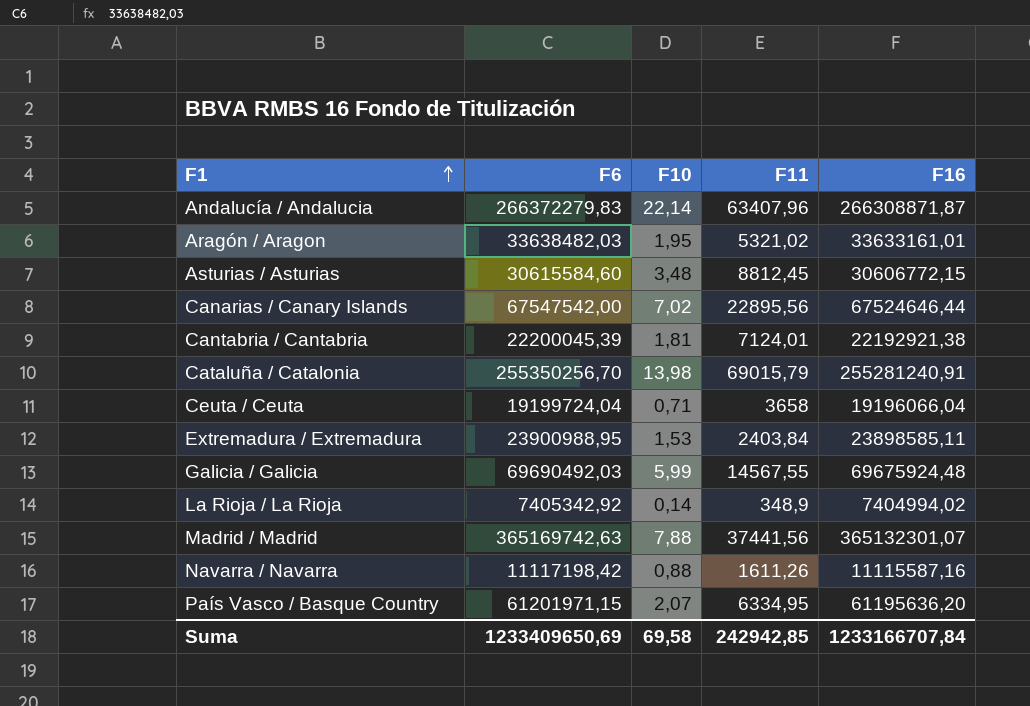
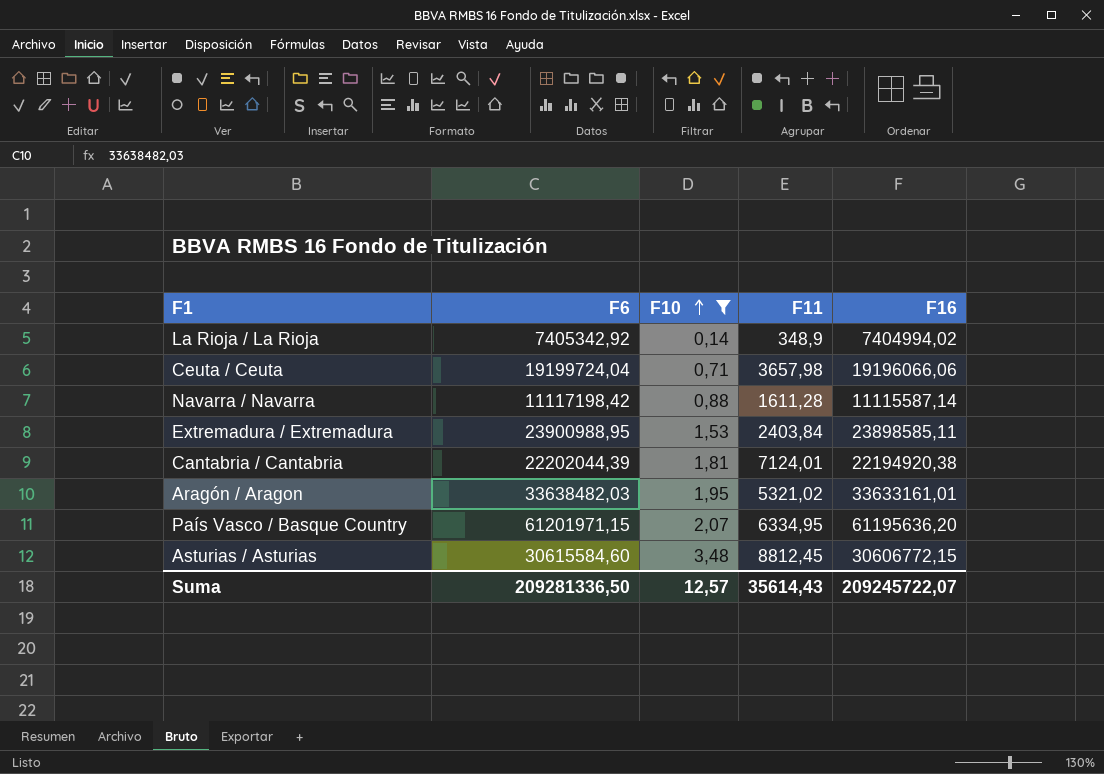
filter: none -> F10 <= 3,48
row order: F1 ascending -> F10 ascending
Ceuta / Ceuta | F11: 3658 -> 3657,98
Ceuta / Ceuta | F16: 19196066,04 -> 19196066,06
Navarra / Navarra | F11: 1611,26 -> 1611,28
Navarra / Navarra | F16: 11115587,16 -> 11115587,14
Cantabria / Cantabria | F6: 22200045,39 -> 22202044,39
Cantabria / Cantabria | F16: 22192921,38 -> 22194920,38
Suma | F6: 1233409650,69 -> 209281336,50
Suma | F10: 69,58 -> 12,57
Suma | F11: 242942,85 -> 35614,43
Suma | F16: 1233166707,84 -> 209245722,07

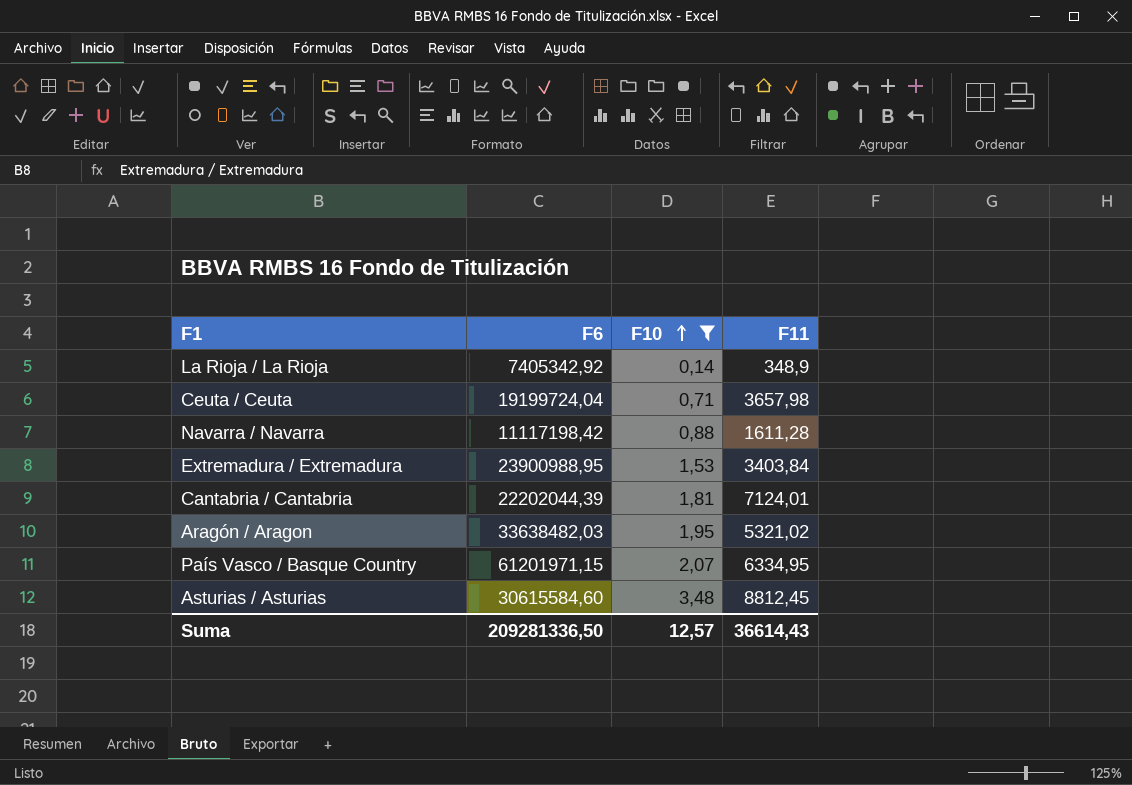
column F16 | formula: [F6] - [F11] -> none
Extremadura / Extremadura | F11: 2403,84 -> 3403,84
Suma | F11: 35614,43 -> 36614,43

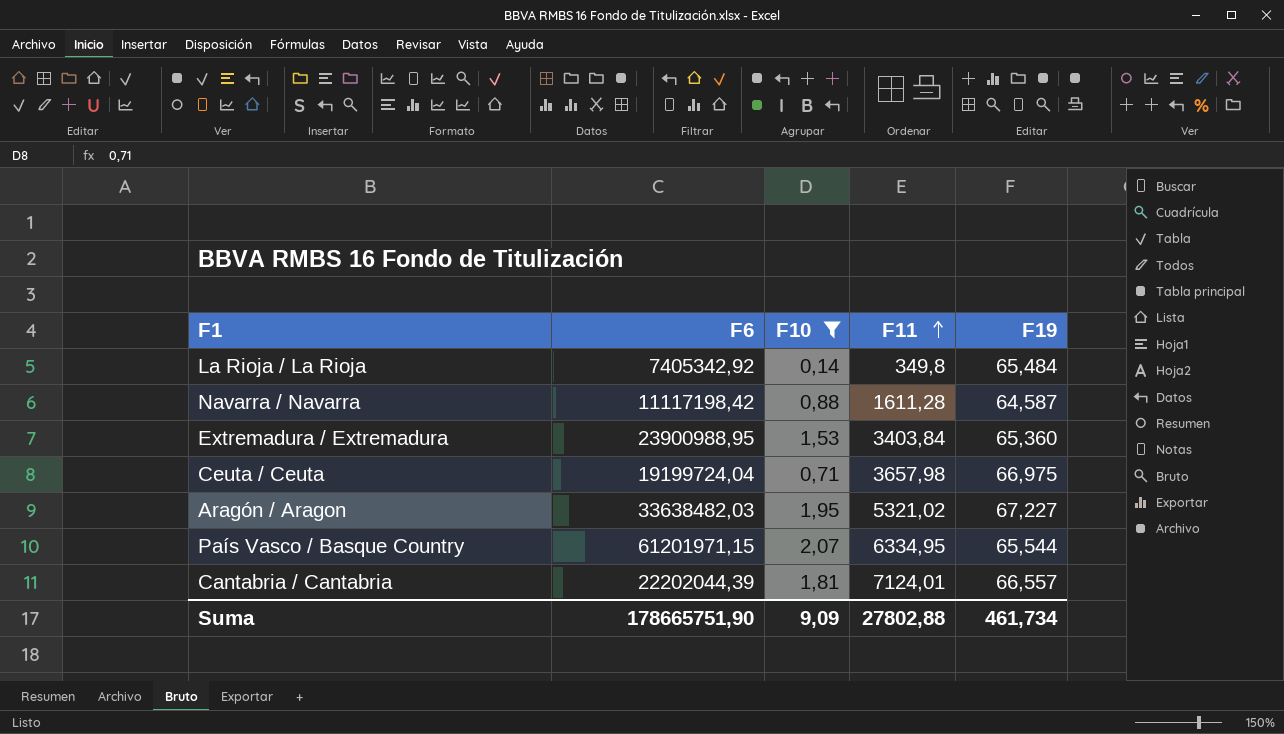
row order: F10 ascending -> F11 ascending
column F19 | position: none -> 5
row Asturias / Asturias: 30615584,60 | 3,48 | 8812,45 -> none
La Rioja / La Rioja | F11: 348,9 -> 349,8
Suma | F6: 209281336,50 -> 178665751,90
Suma | F10: 12,57 -> 9,09
Suma | F11: 36614,43 -> 27802,88

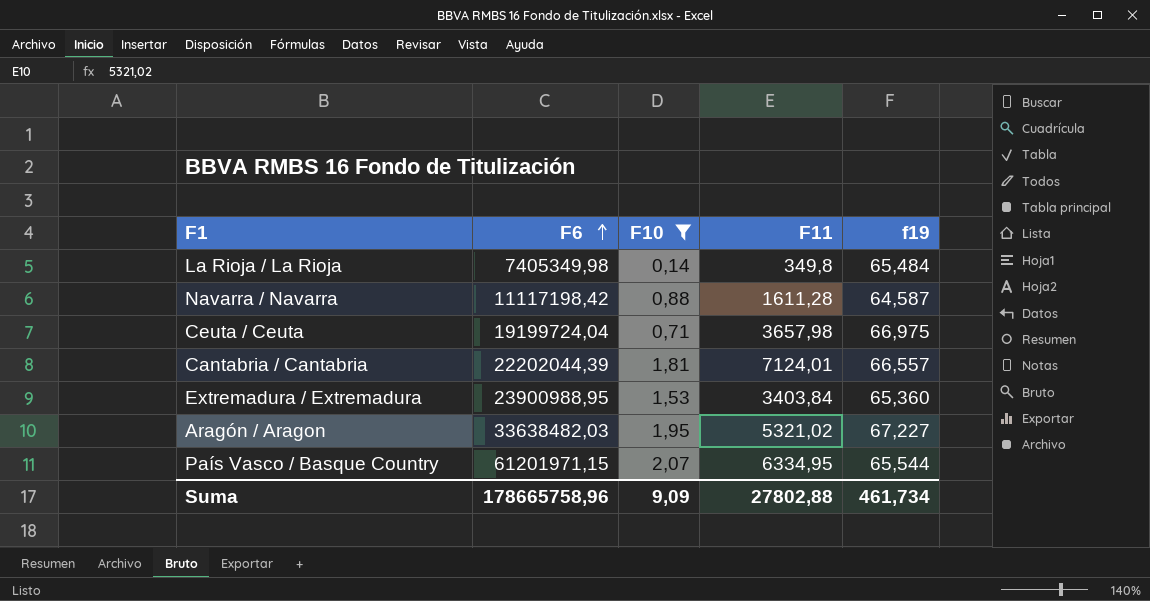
row order: F11 ascending -> F6 ascending
column name: F19 -> f19
La Rioja / La Rioja | F6: 7405342,92 -> 7405349,98
Suma | F6: 178665751,90 -> 178665758,96

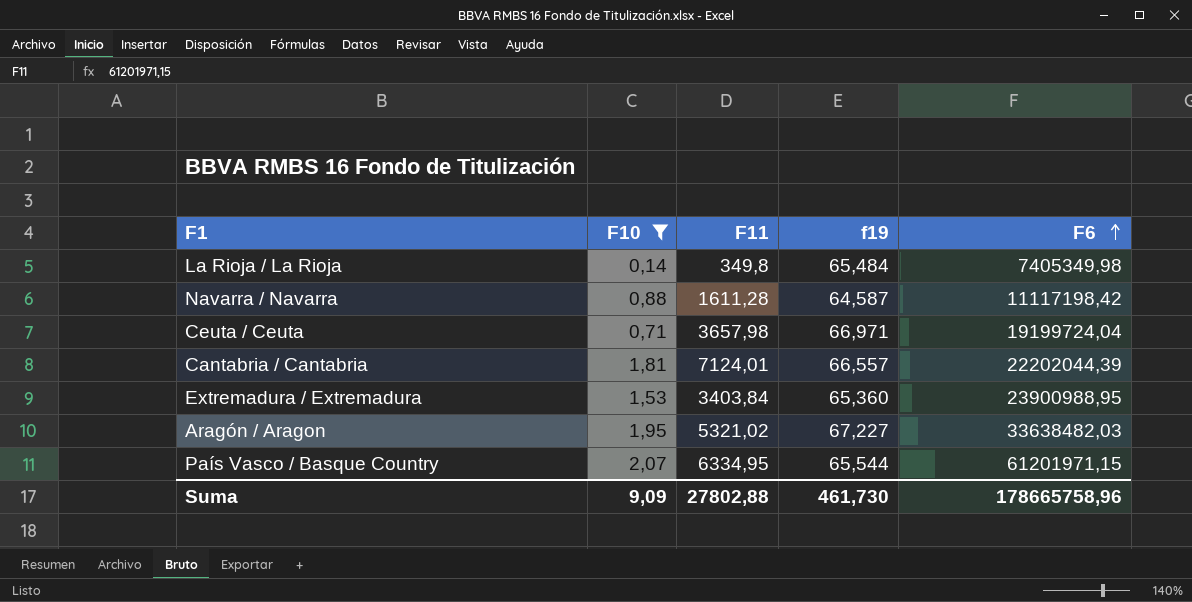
column F6 | position: 2 -> 5
Ceuta / Ceuta | f19: 66,975 -> 66,971
Suma | f19: 461,734 -> 461,730

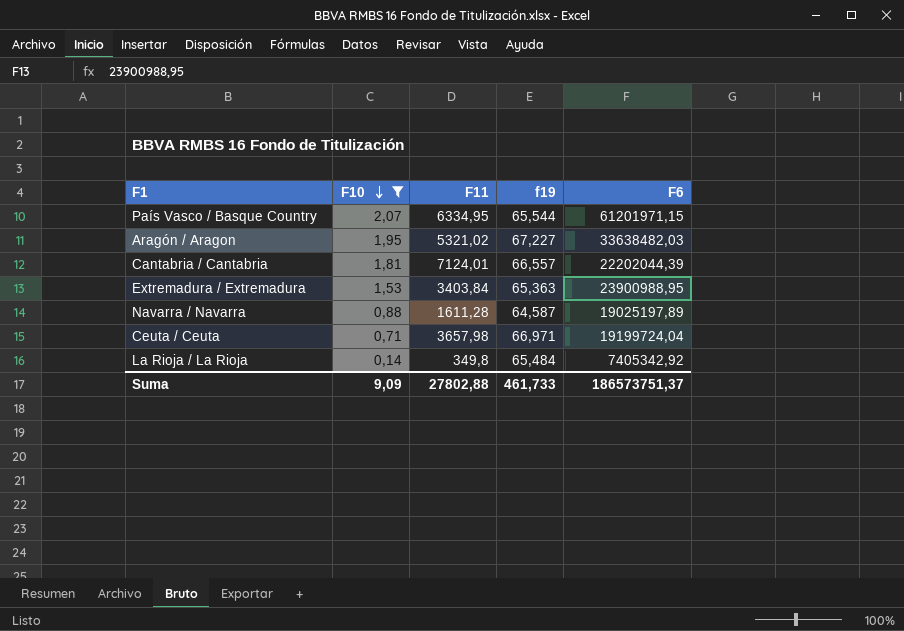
row order: F6 ascending -> F10 descending
Extremadura / Extremadura | f19: 65,360 -> 65,363
Navarra / Navarra | F6: 11117198,42 -> 19025197,89
La Rioja / La Rioja | F6: 7405349,98 -> 7405342,92
Suma | f19: 461,730 -> 461,733
Suma | F6: 178665758,96 -> 186573751,37

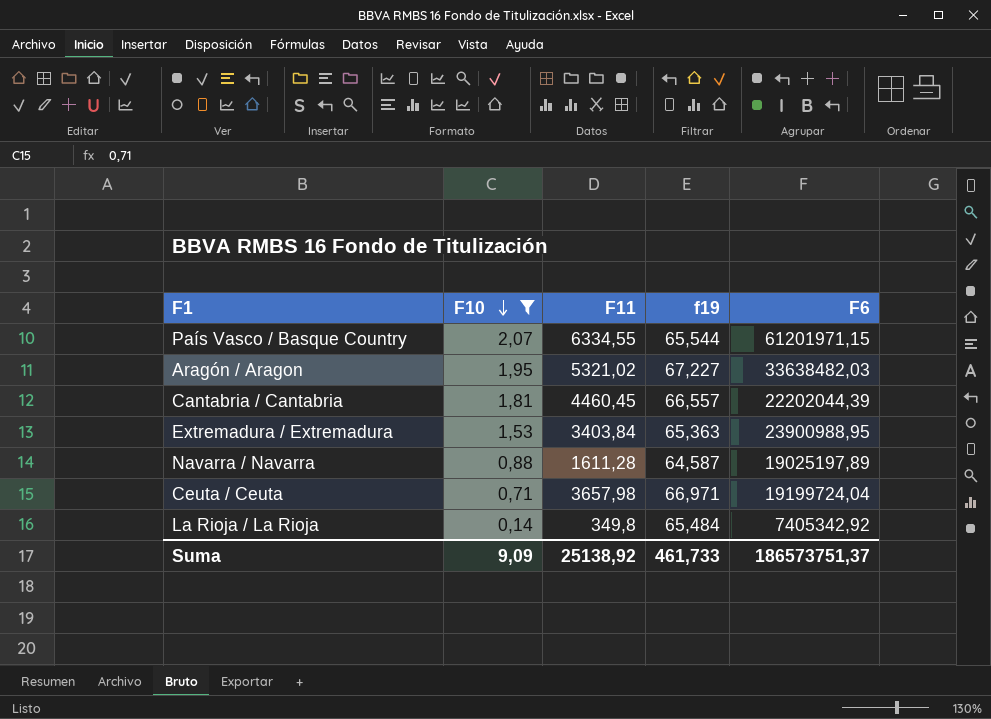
País Vasco / Basque Country | F11: 6334,95 -> 6334,55
Cantabria / Cantabria | F11: 7124,01 -> 4460,45
Suma | F11: 27802,88 -> 25138,92

